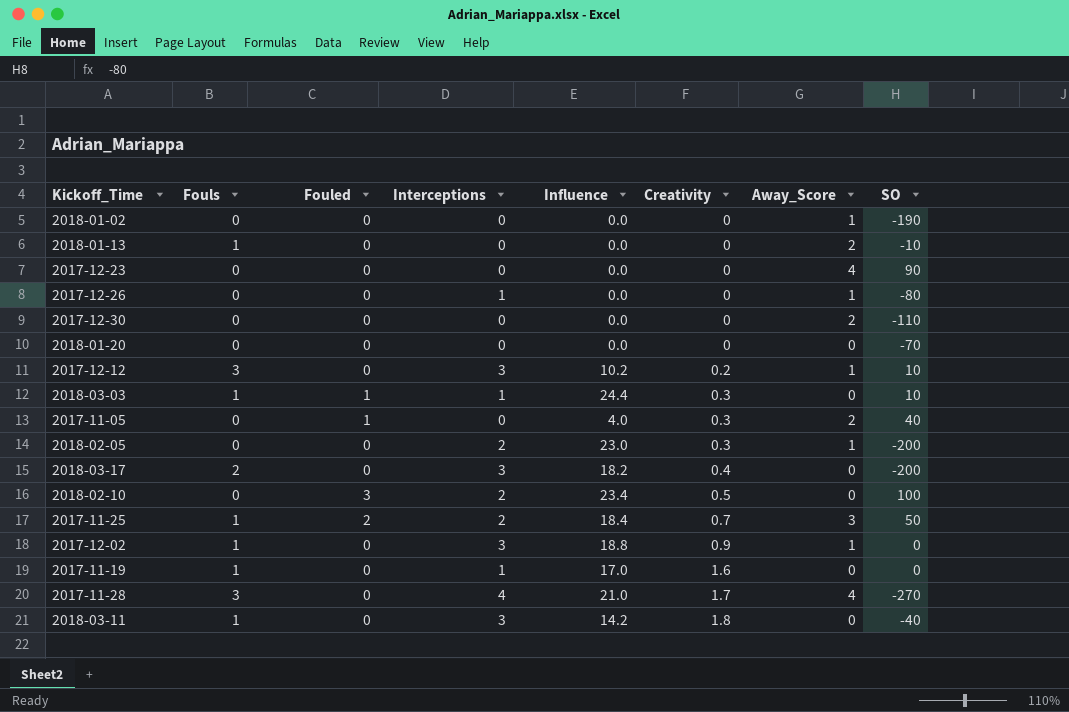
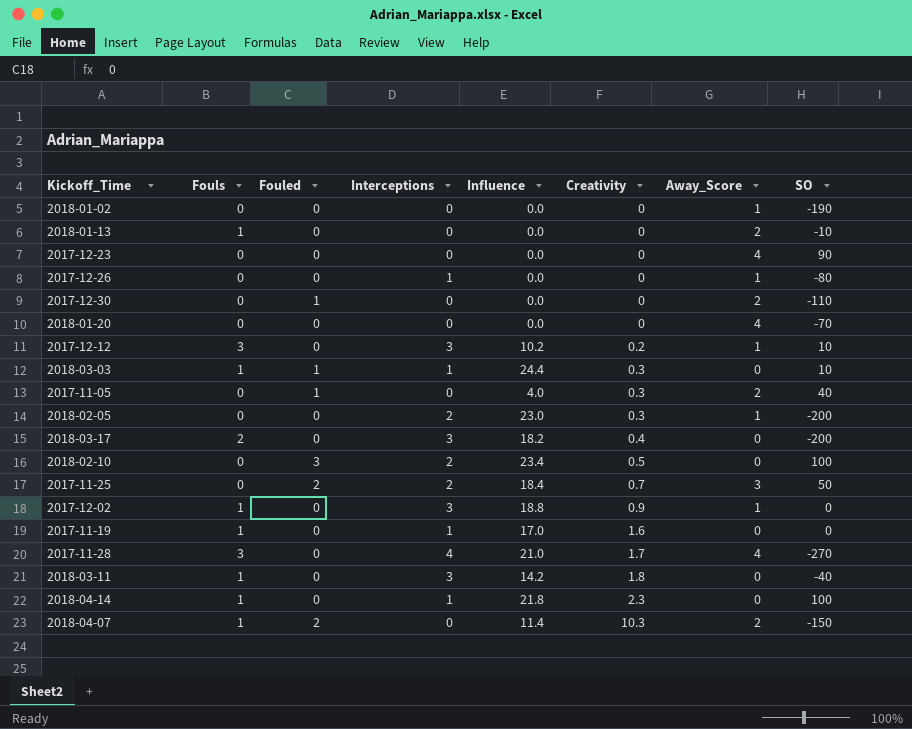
2017-12-30 | Fouled: 0 -> 1
2018-01-20 | Away_Score: 0 -> 4
2017-11-25 | Fouls: 1 -> 0
row 2018-04-14: none -> 1 | 0 | 1 | 21.8 | 2.3 | 0 | 100
row 2018-04-07: none -> 1 | 2 | 0 | 11.4 | 10.3 | 2 | -150

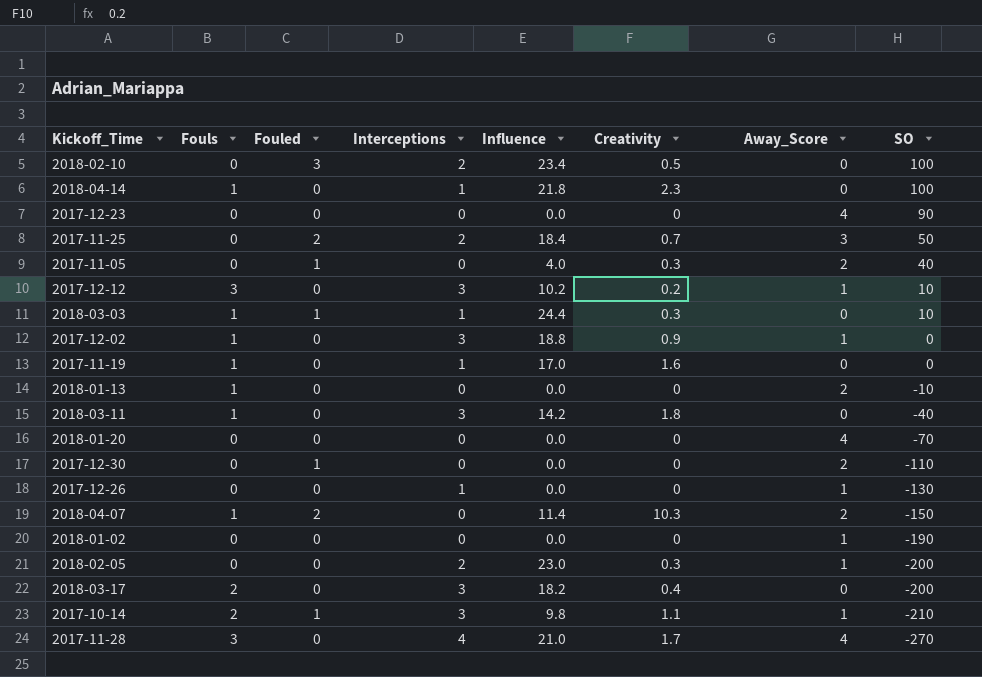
row order: Creativity ascending -> SO descending
2017-12-26 | SO: -80 -> -130
row 2017-10-14: none -> 2 | 1 | 3 | 9.8 | 1.1 | 1 | -210

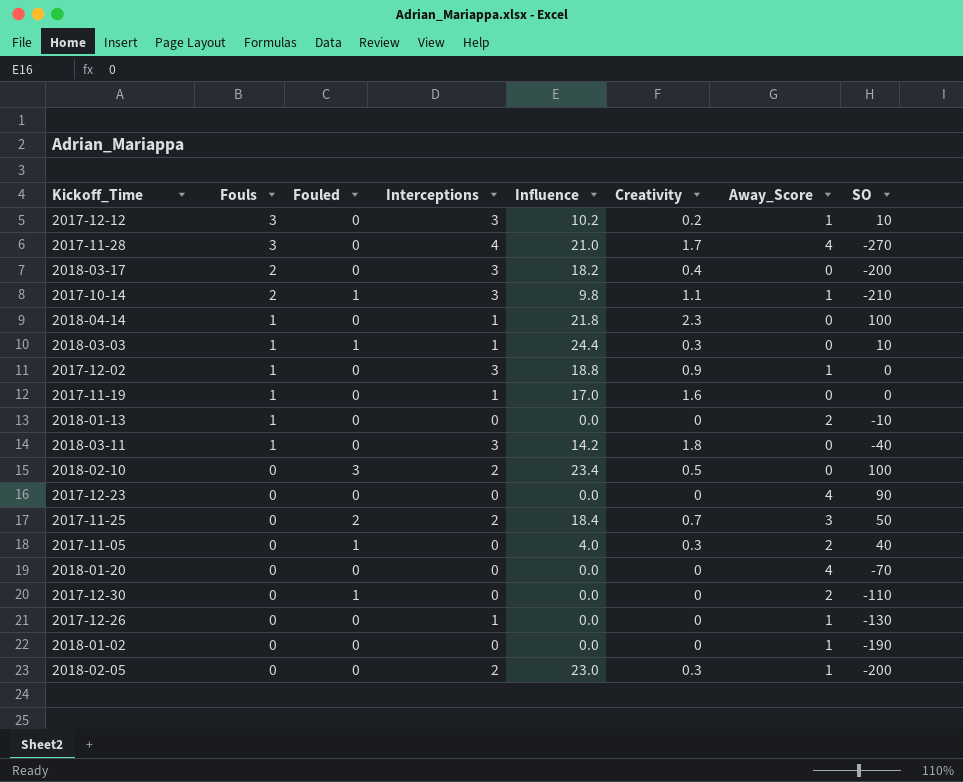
row order: SO descending -> Fouls descending
row 2018-04-07: 1 | 2 | 0 | 11.4 | 10.3 | 2 | -150 -> none

